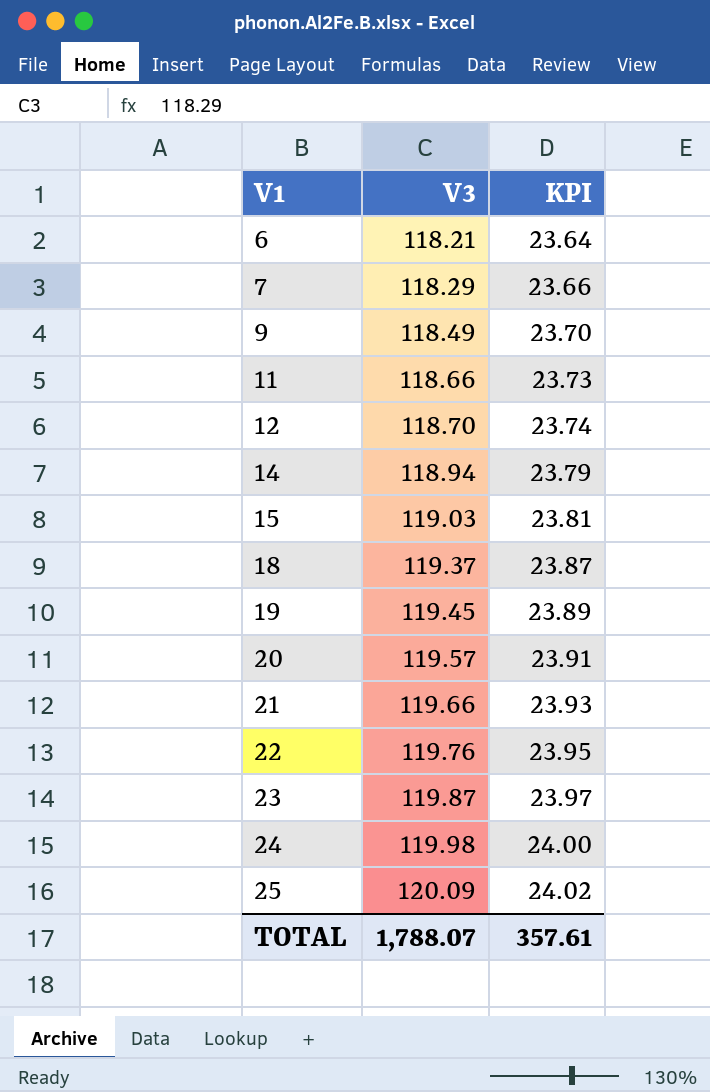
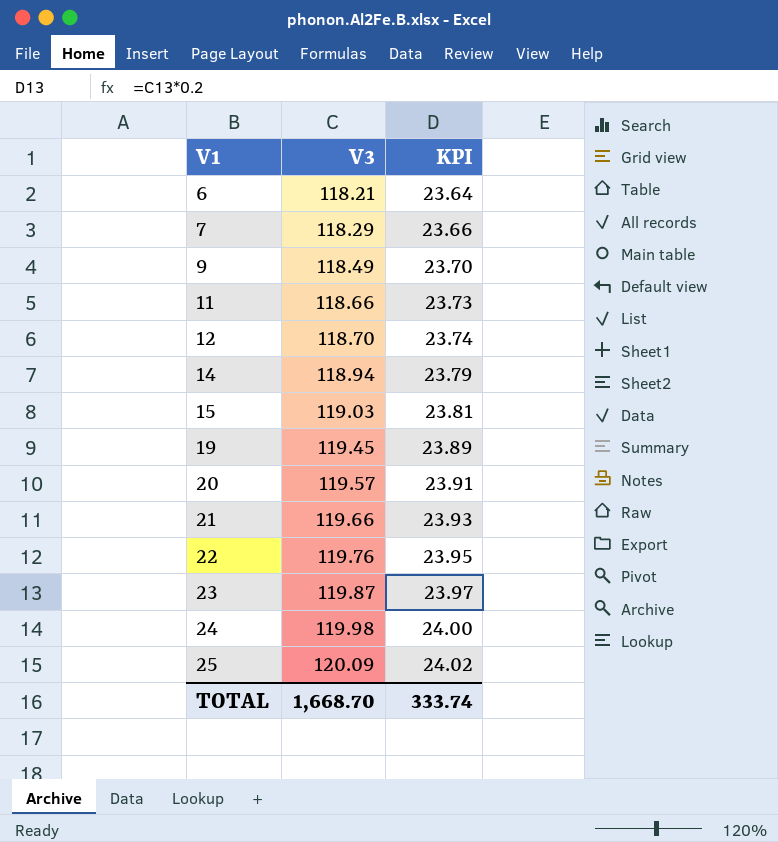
row 18: 119.37 | 23.87 -> none
TOTAL | V3: 1,788.07 -> 1,668.70
TOTAL | KPI: 357.61 -> 333.74

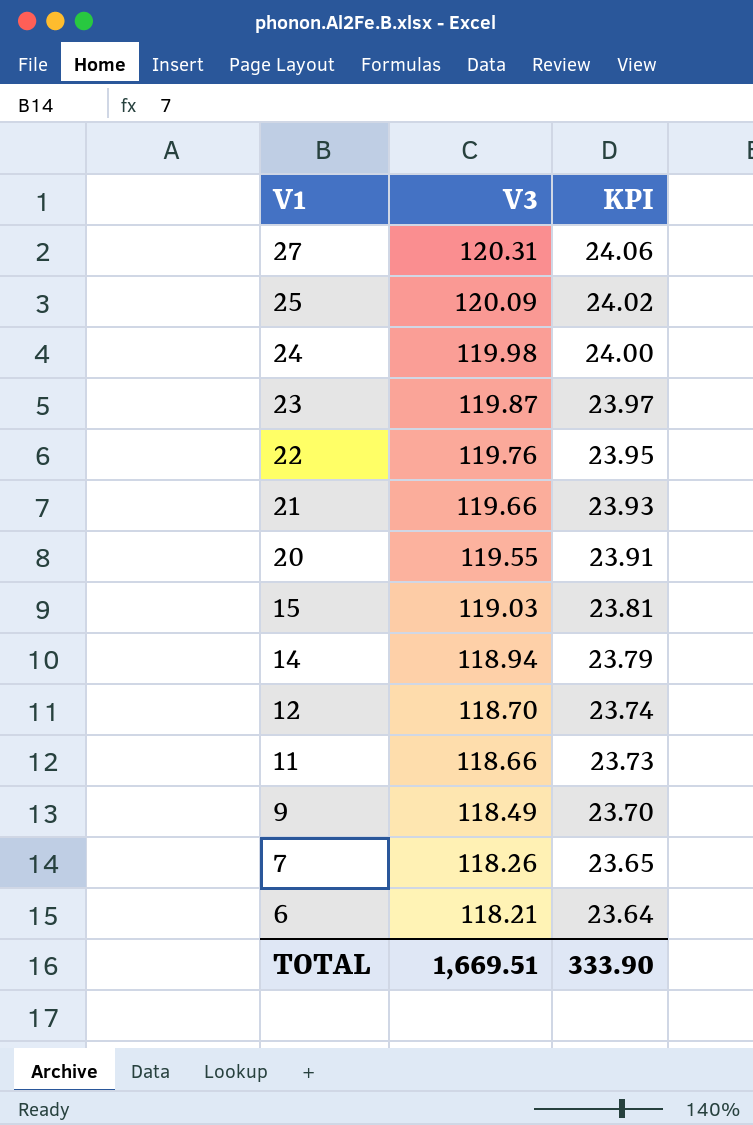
row order: V1 ascending -> V1 descending
row 19: 119.45 | 23.89 -> none
row 27: none -> 120.31 | 24.06
20 | V3: 119.57 -> 119.55
7 | V3: 118.29 -> 118.26
7 | KPI: 23.66 -> 23.65
TOTAL | V3: 1,668.70 -> 1,669.51
TOTAL | KPI: 333.74 -> 333.90

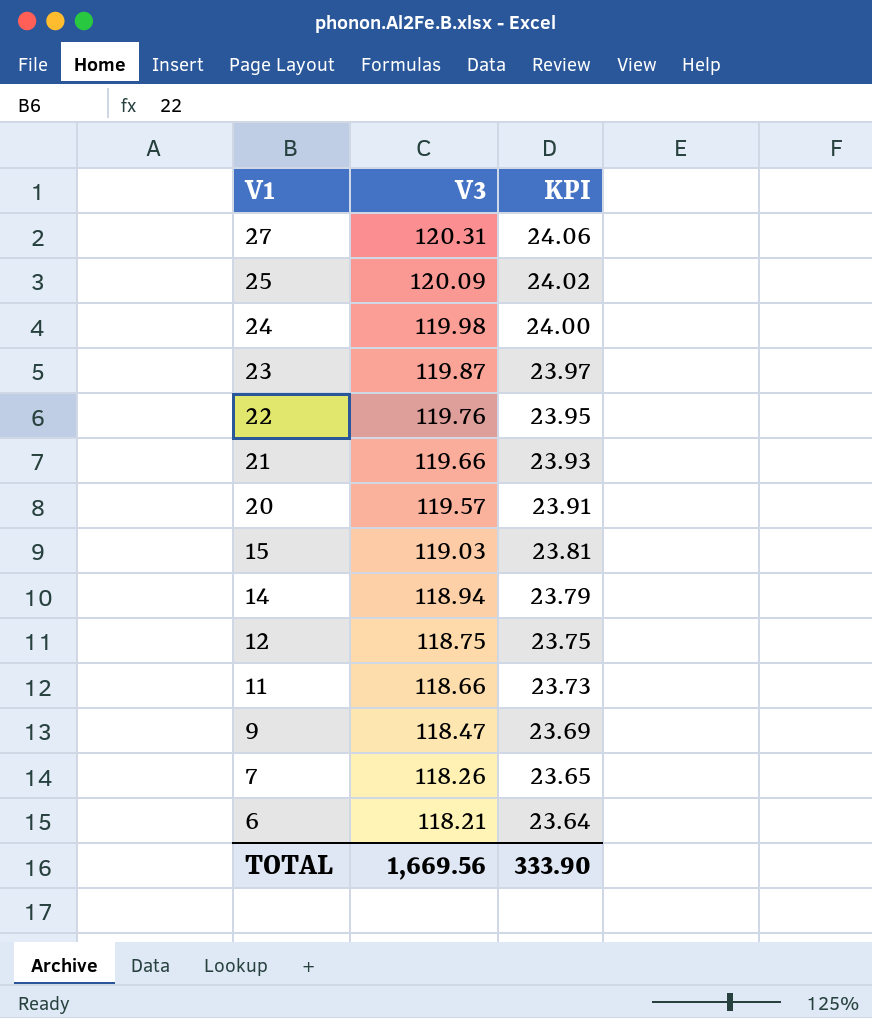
20 | V3: 119.55 -> 119.57
12 | V3: 118.70 -> 118.75
12 | KPI: 23.74 -> 23.75
9 | V3: 118.49 -> 118.47
9 | KPI: 23.70 -> 23.69
TOTAL | V3: 1,669.51 -> 1,669.56

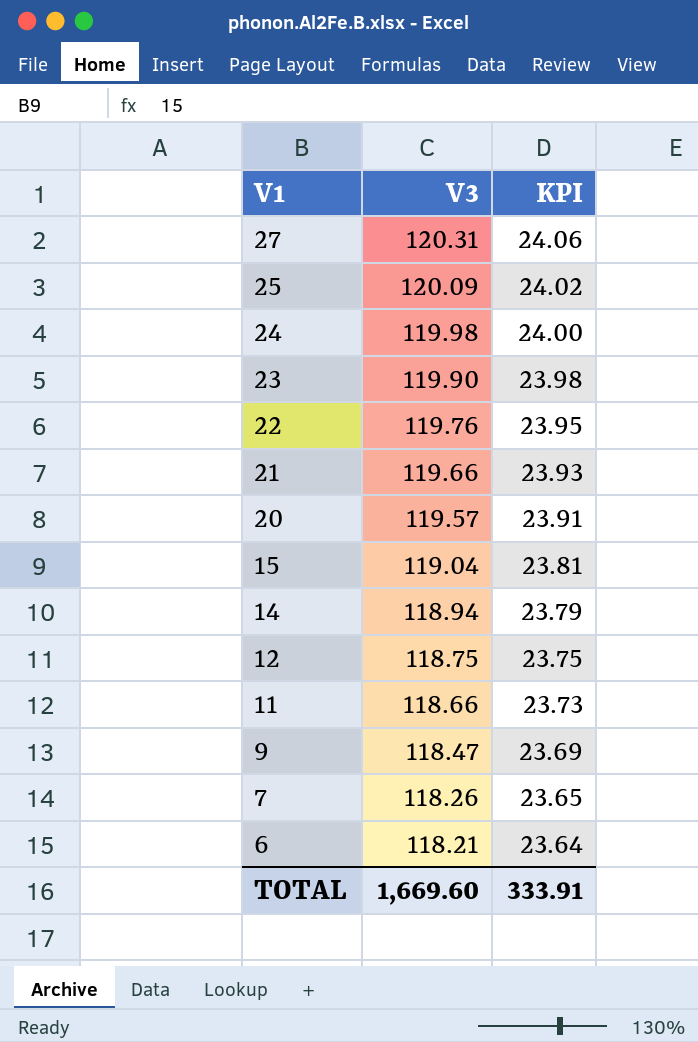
23 | V3: 119.87 -> 119.90
23 | KPI: 23.97 -> 23.98
15 | V3: 119.03 -> 119.04
TOTAL | V3: 1,669.56 -> 1,669.60
TOTAL | KPI: 333.90 -> 333.91

